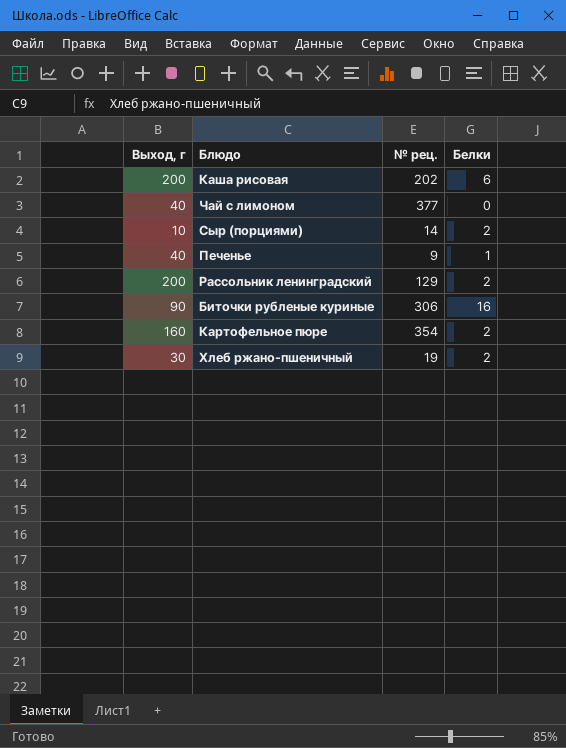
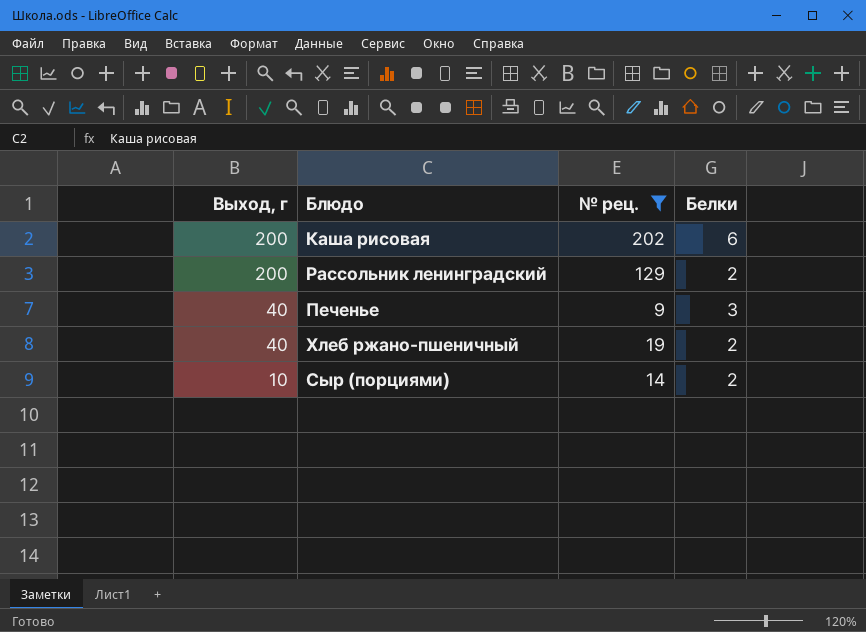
filter: none -> № рец. <= 202
row order: none -> Выход, г descending
Печенье | Белки: 1 -> 3
Хлеб ржано-пшеничный | Выход, г: 30 -> 40

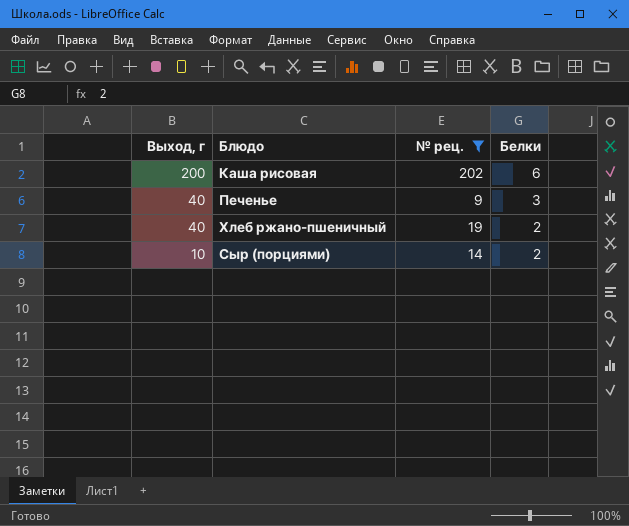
row Рассольник ленинградский: 200 | 129 | 2 -> none

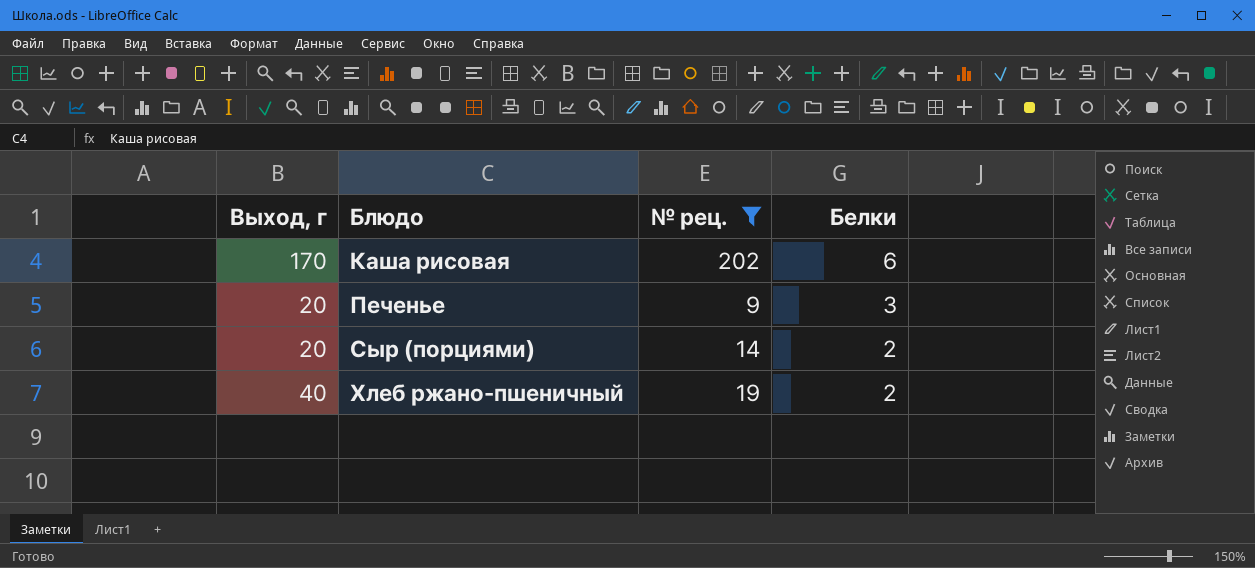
row order: Выход, г descending -> Блюдо ascending
Каша рисовая | Выход, г: 200 -> 170
Печенье | Выход, г: 40 -> 20
Сыр (порциями) | Выход, г: 10 -> 20

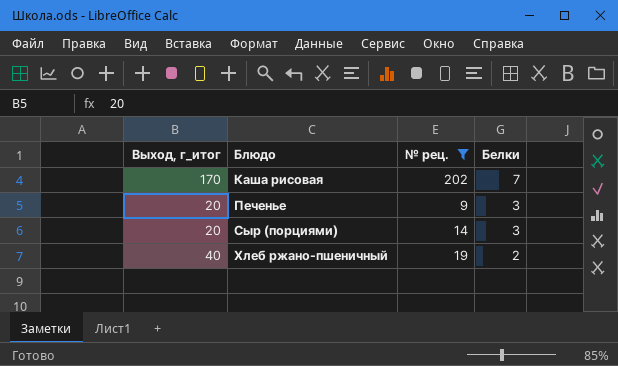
column name: Выход, г -> Выход, г_итог
Каша рисовая | Белки: 6 -> 7
Сыр (порциями) | Белки: 2 -> 3

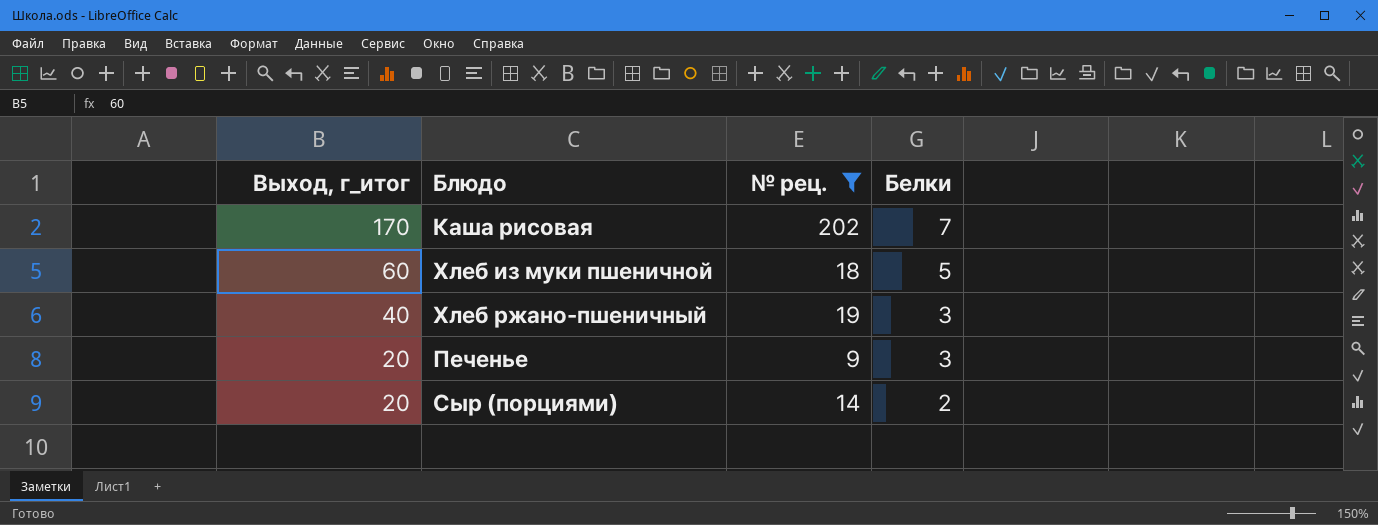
row order: Блюдо ascending -> Выход, г_итог descending
row Хлеб из муки пшеничной: none -> 60 | 18 | 5
Хлеб ржано-пшеничный | Белки: 2 -> 3
Сыр (порциями) | Белки: 3 -> 2

